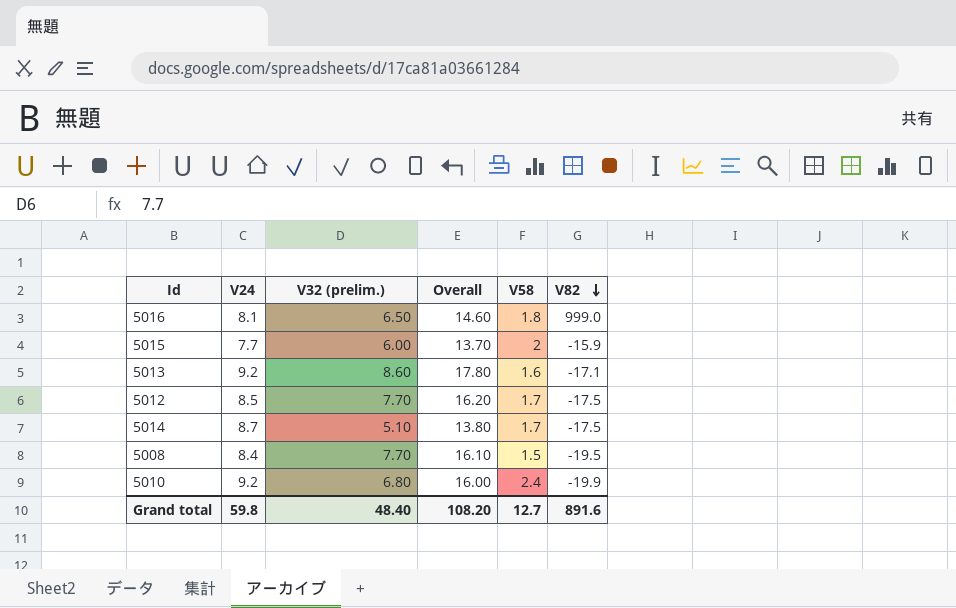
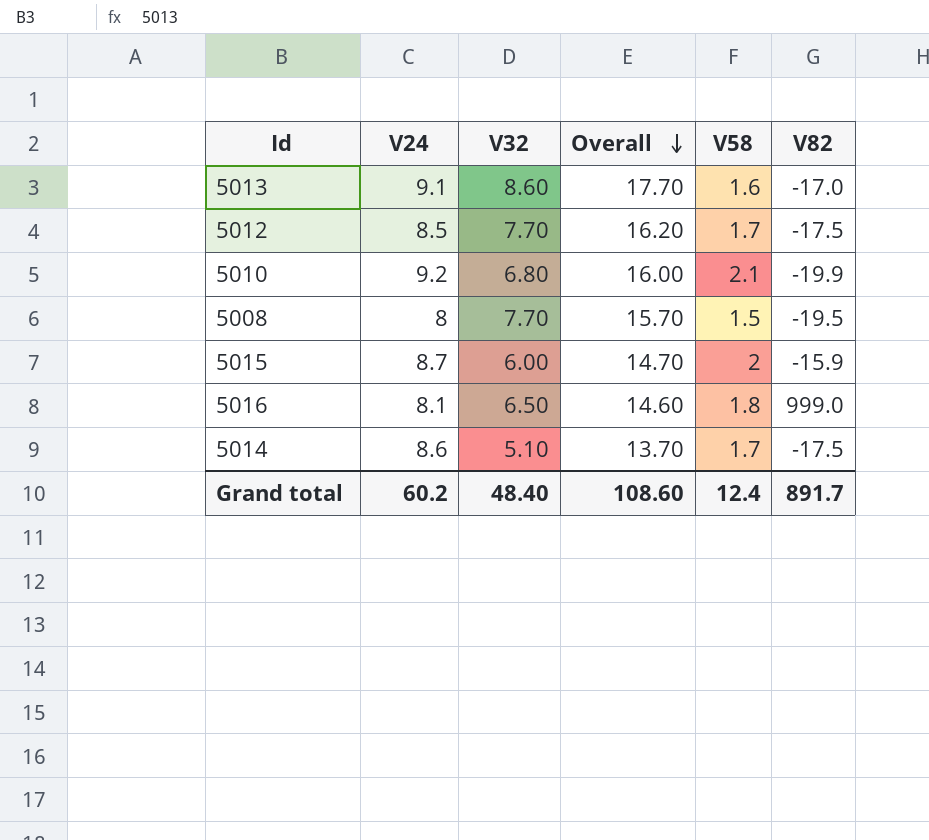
row order: V82 descending -> Overall descending
column name: V32 (prelim.) -> V32
5013 | V24: 9.2 -> 9.1
5013 | Overall: 17.80 -> 17.70
5013 | V82: -17.1 -> -17.0
5010 | V58: 2.4 -> 2.1
5008 | V24: 8.4 -> 8
5008 | Overall: 16.10 -> 15.70
5015 | V24: 7.7 -> 8.7
5015 | Overall: 13.70 -> 14.70
5014 | V24: 8.7 -> 8.6
5014 | Overall: 13.80 -> 13.70
Grand total | V24: 59.8 -> 60.2
Grand total | Overall: 108.20 -> 108.60
Grand total | V58: 12.7 -> 12.4
Grand total | V82: 891.6 -> 891.7

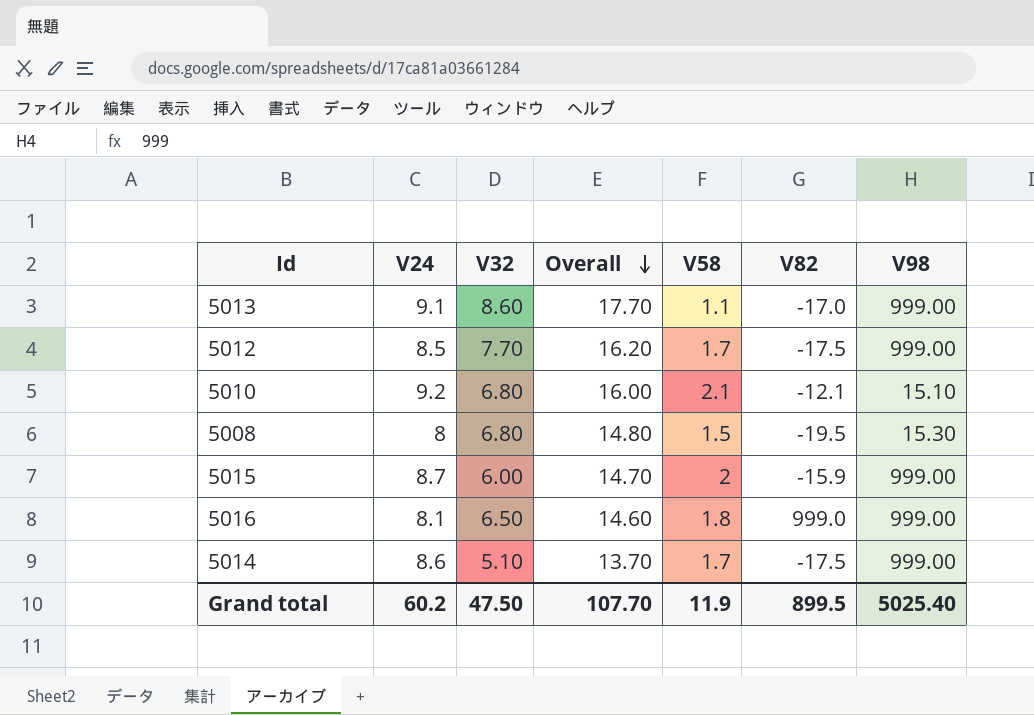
column V98 | position: none -> 7
5013 | V58: 1.6 -> 1.1
5010 | V82: -19.9 -> -12.1
5008 | V32: 7.70 -> 6.80
5008 | Overall: 15.70 -> 14.80
Grand total | V32: 48.40 -> 47.50
Grand total | Overall: 108.60 -> 107.70
Grand total | V58: 12.4 -> 11.9
Grand total | V82: 891.7 -> 899.5

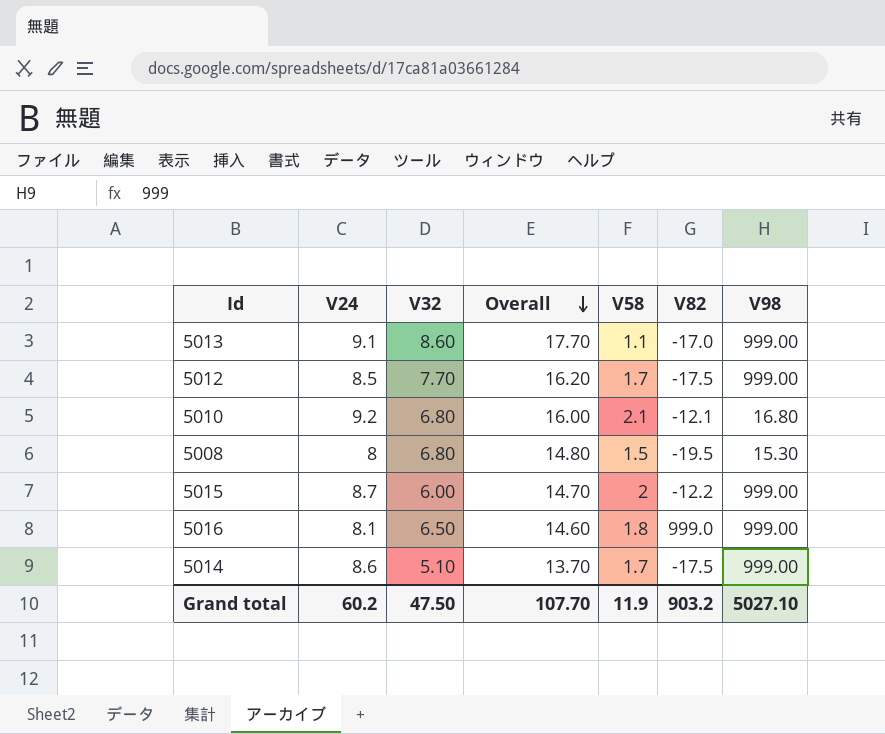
5010 | V98: 15.10 -> 16.80
5015 | V82: -15.9 -> -12.2
Grand total | V82: 899.5 -> 903.2
Grand total | V98: 5025.40 -> 5027.10

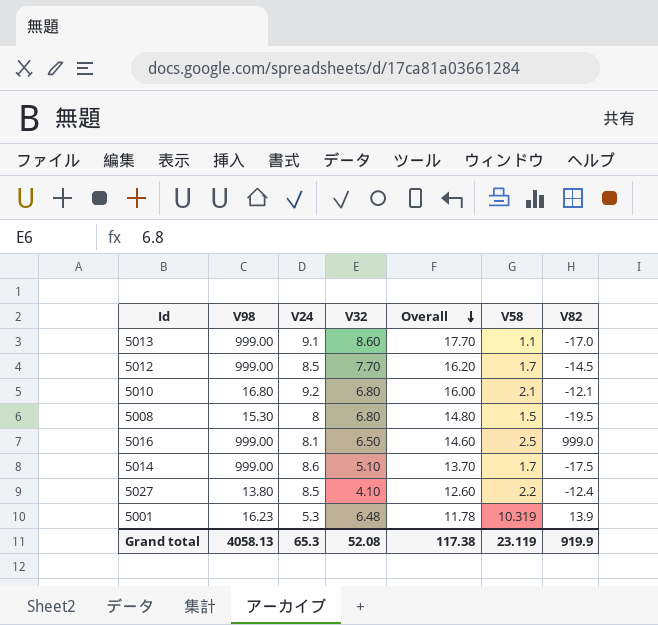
column V98 | position: 7 -> 2
row 5015: 8.7 | 6.00 | 14.70 | 2 | -12.2 | 999.00 -> none
5012 | V82: -17.5 -> -14.5
5016 | V58: 1.8 -> 2.5
row 5027: none -> 13.80 | 8.5 | 4.10 | 12.60 | 2.2 | -12.4
row 5001: none -> 16.23 | 5.3 | 6.48 | 11.78 | 10.319 | 13.9
Grand total | V98: 5027.10 -> 4058.13
Grand total | V24: 60.2 -> 65.3
Grand total | V32: 47.50 -> 52.08
Grand total | Overall: 107.70 -> 117.38
Grand total | V58: 11.9 -> 23.119
Grand total | V82: 903.2 -> 919.9

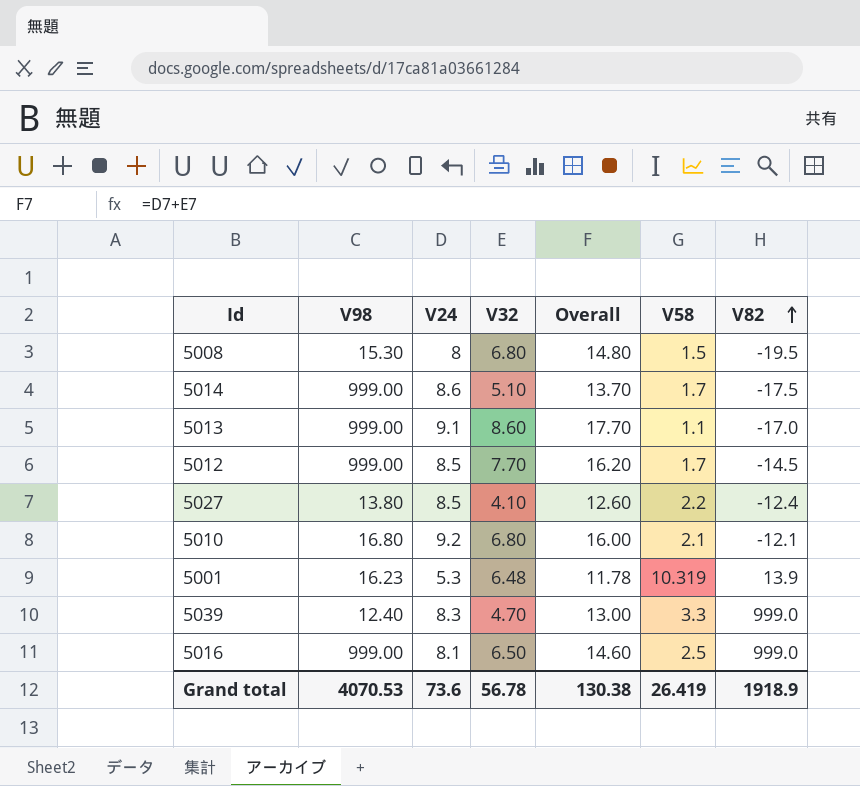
row order: Overall descending -> V82 ascending
row 5039: none -> 12.40 | 8.3 | 4.70 | 13.00 | 3.3 | 999.0
Grand total | V98: 4058.13 -> 4070.53
Grand total | V24: 65.3 -> 73.6
Grand total | V32: 52.08 -> 56.78
Grand total | Overall: 117.38 -> 130.38
Grand total | V58: 23.119 -> 26.419
Grand total | V82: 919.9 -> 1918.9

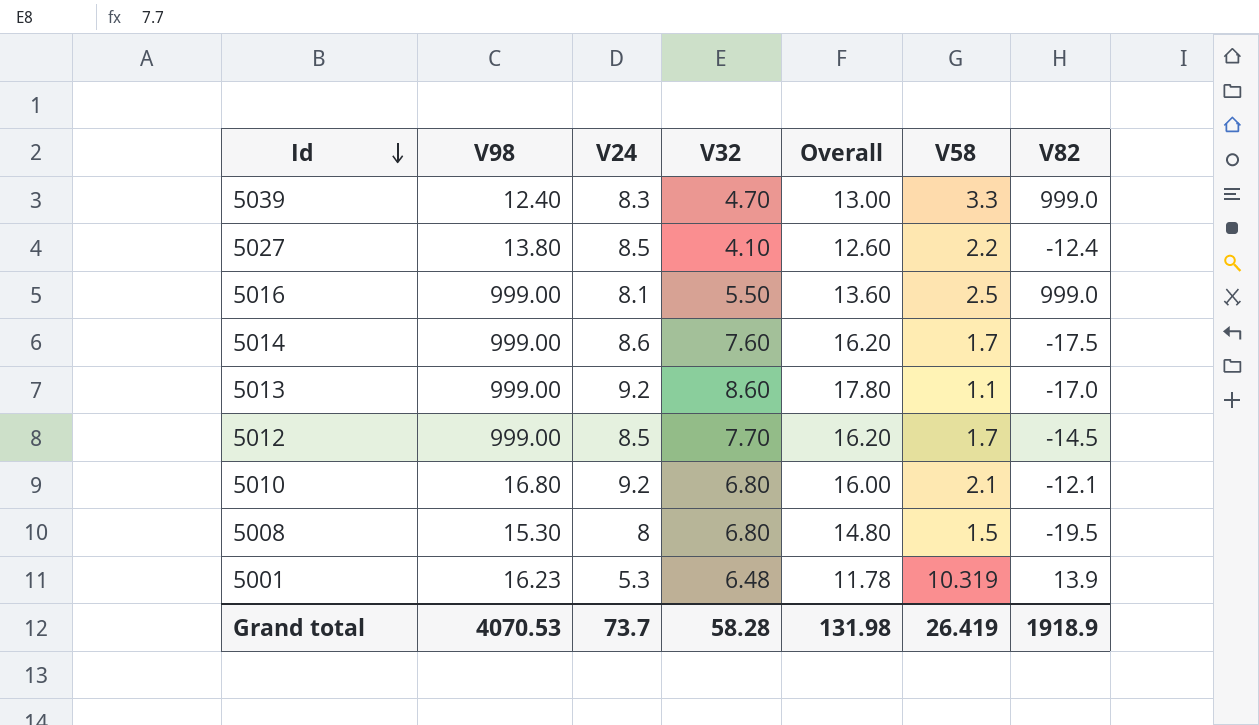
row order: V82 ascending -> Id descending
5016 | V32: 6.50 -> 5.50
5016 | Overall: 14.60 -> 13.60
5014 | V32: 5.10 -> 7.60
5014 | Overall: 13.70 -> 16.20
5013 | V24: 9.1 -> 9.2
5013 | Overall: 17.70 -> 17.80
Grand total | V24: 73.6 -> 73.7
Grand total | V32: 56.78 -> 58.28
Grand total | Overall: 130.38 -> 131.98

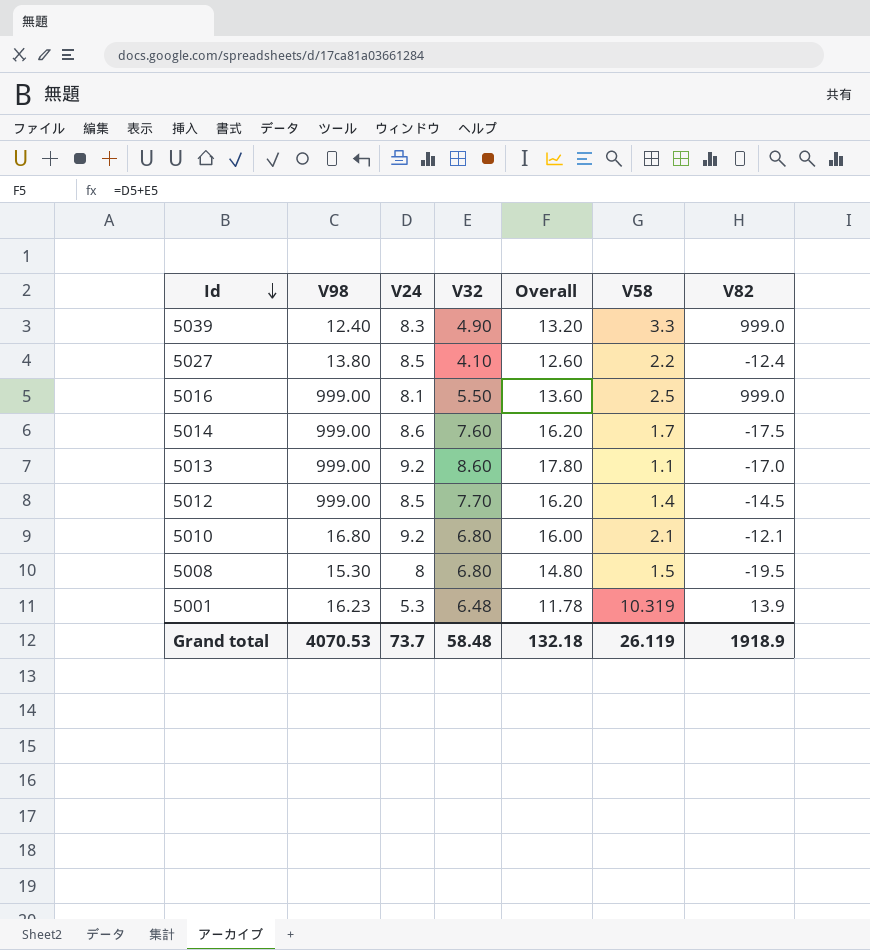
5039 | V32: 4.70 -> 4.90
5039 | Overall: 13.00 -> 13.20
5012 | V58: 1.7 -> 1.4
Grand total | V32: 58.28 -> 58.48
Grand total | Overall: 131.98 -> 132.18
Grand total | V58: 26.419 -> 26.119

